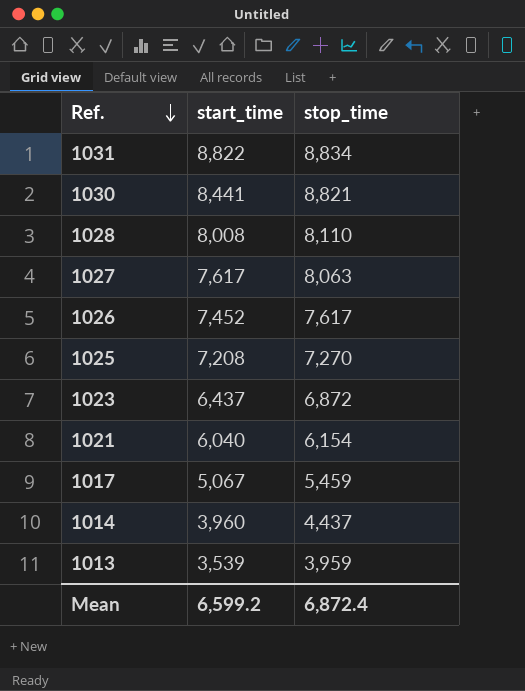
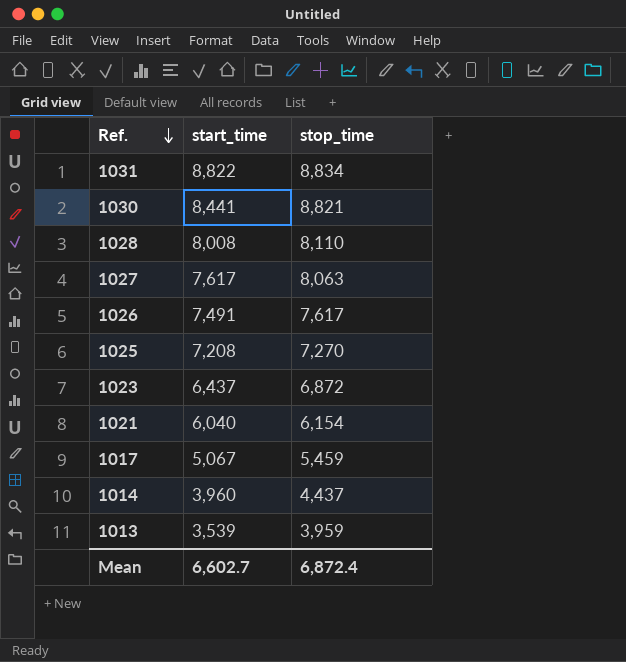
1026 | start_time: 7,452 -> 7,491
Mean | start_time: 6,599.2 -> 6,602.7

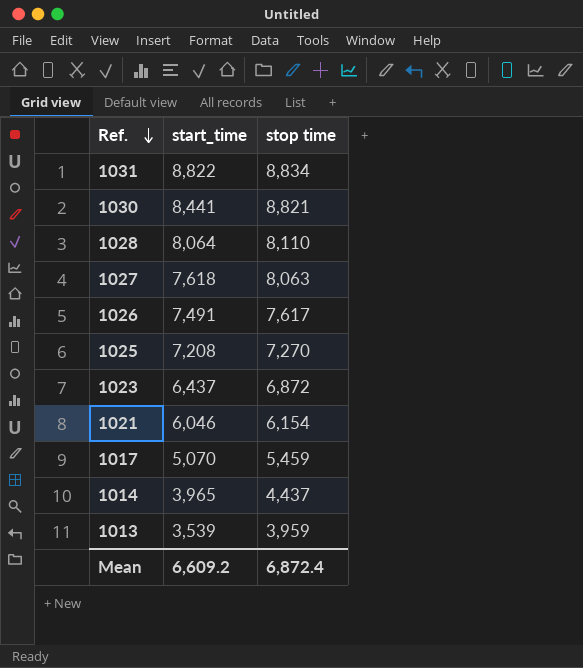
column name: stop_time -> stop time
1028 | start_time: 8,008 -> 8,064
1027 | start_time: 7,617 -> 7,618
1021 | start_time: 6,040 -> 6,046
1017 | start_time: 5,067 -> 5,070
1014 | start_time: 3,960 -> 3,965
Mean | start_time: 6,602.7 -> 6,609.2

